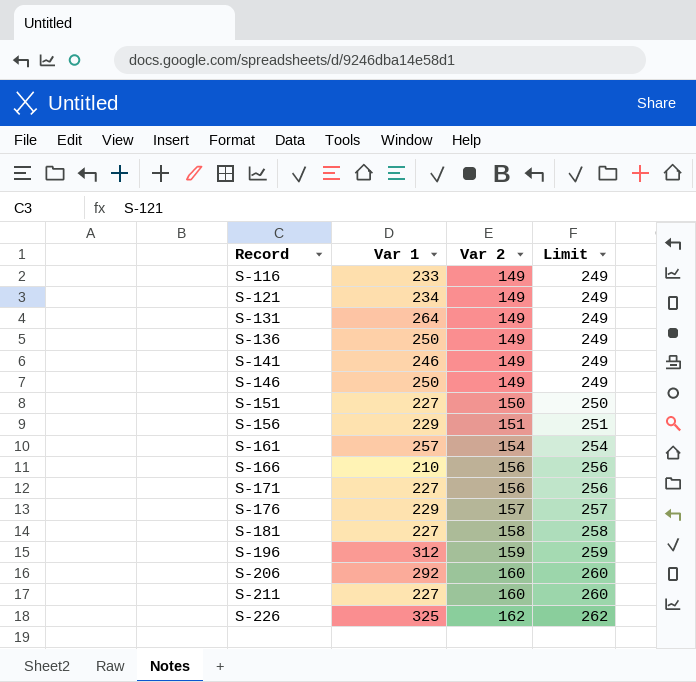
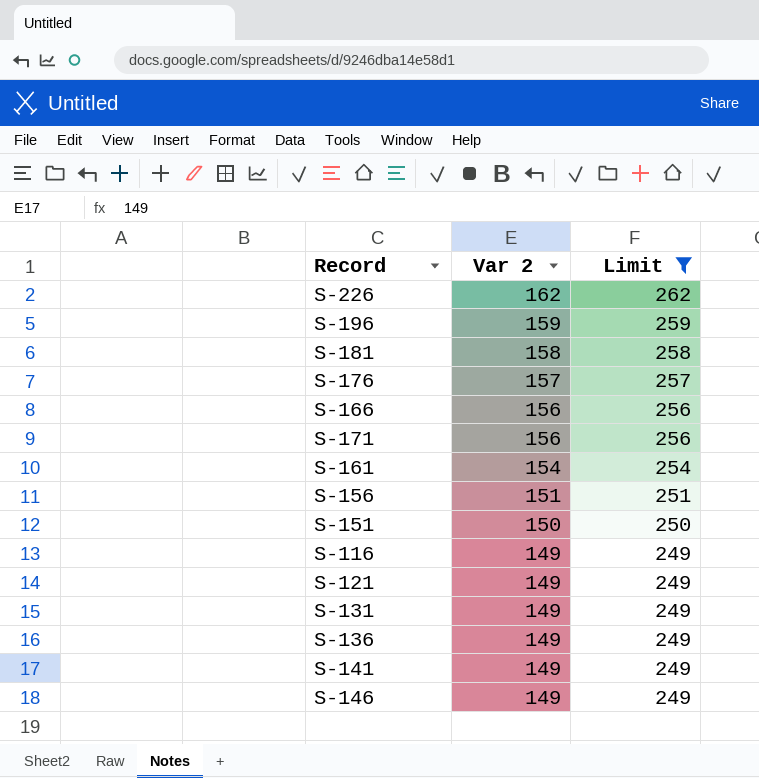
filter: none -> Limit != 260
row order: Record ascending -> Var 2 descending
column Var 1 | position: 2 -> none

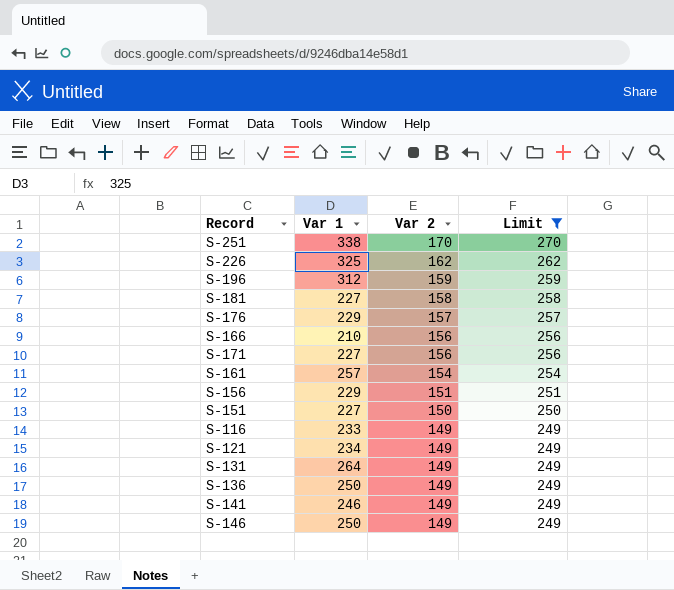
column Var 1 | position: none -> 2
row S-251: none -> 338 | 170 | 270

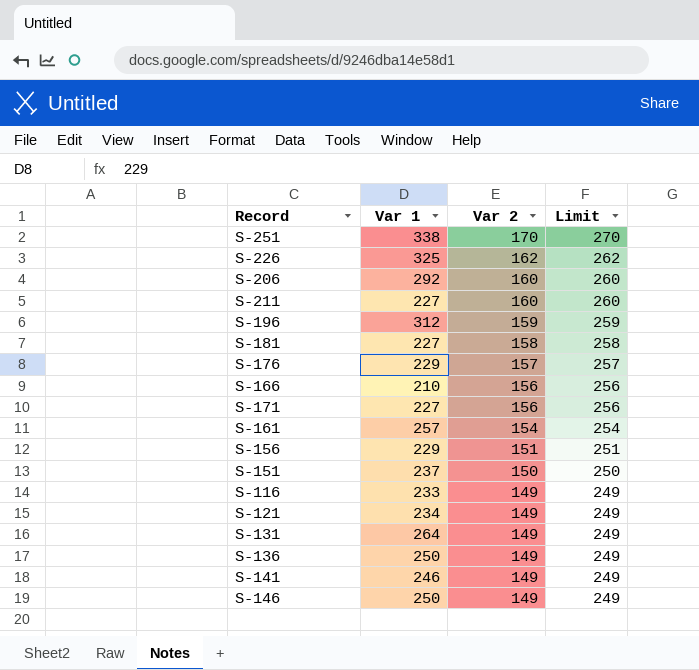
filter: Limit != 260 -> none
S-151 | Var 1: 227 -> 237

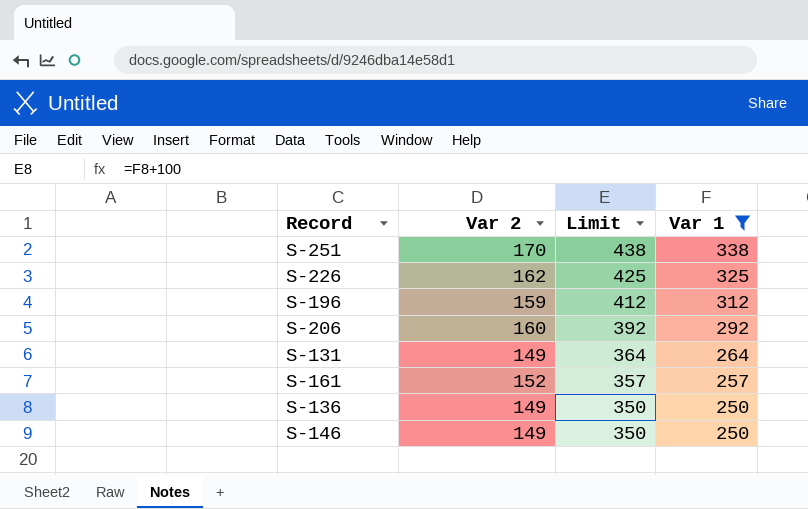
filter: none -> Var 1 >= 250
row order: Var 2 descending -> Limit descending
column Limit | formula: [Var 2] + 100 -> [Var 1] + 100
column Var 1 | position: 2 -> 4
S-161 | Var 2: 154 -> 152

